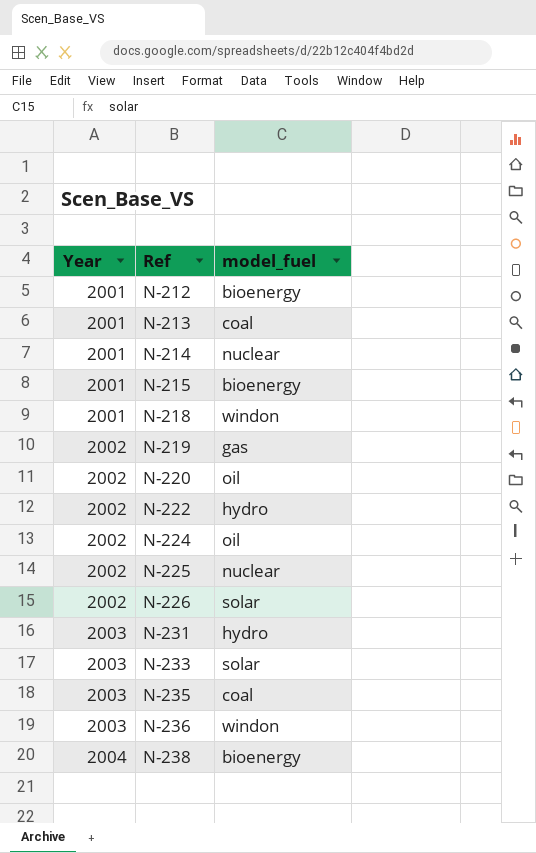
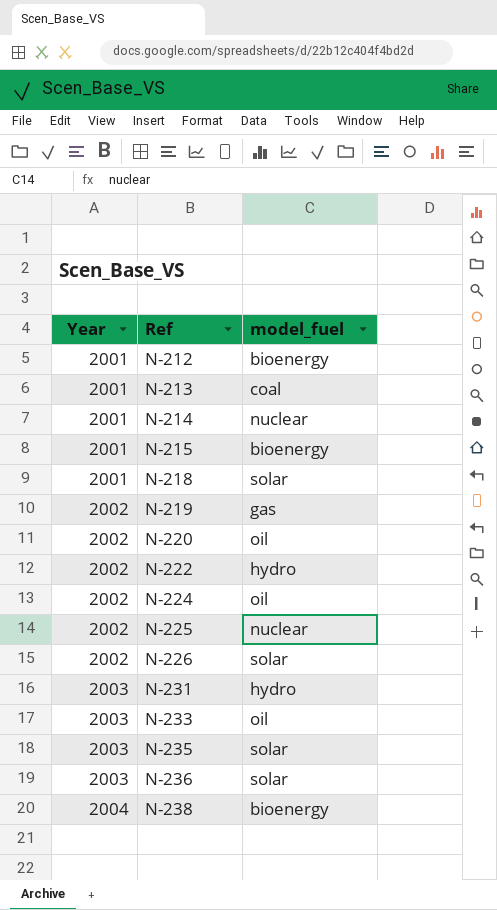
N-218 | model_fuel: windon -> solar
N-233 | model_fuel: solar -> oil
N-235 | model_fuel: coal -> solar
N-236 | model_fuel: windon -> solar

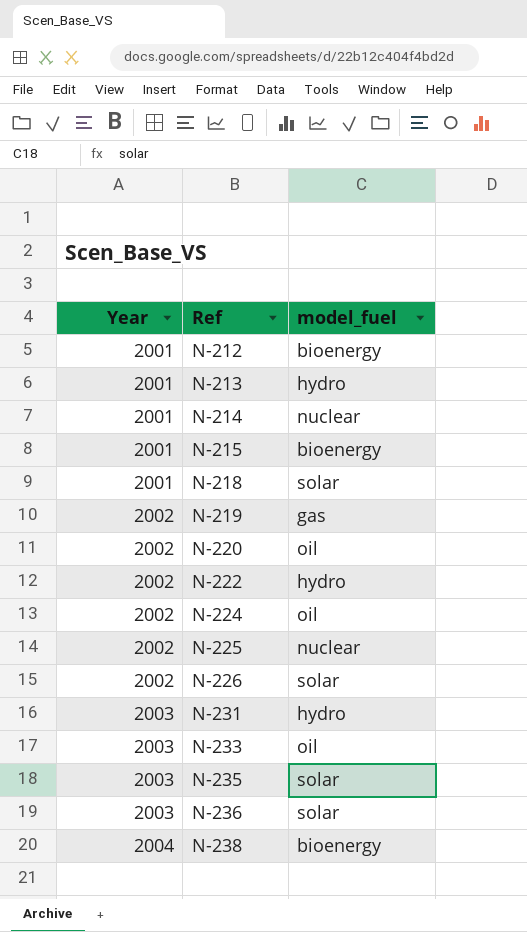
N-213 | model_fuel: coal -> hydro

